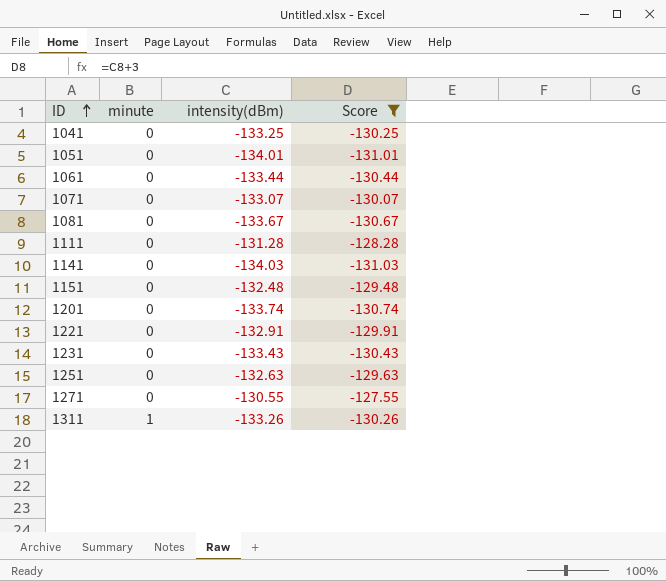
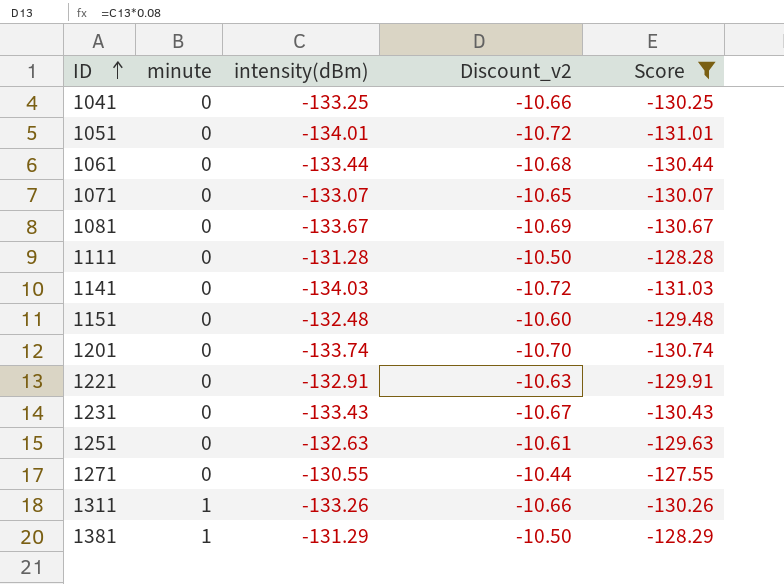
column Discount_v2 | formula: none -> [intensity(dBm)] * 0.08
row 1381: none -> 1 | -131.29 | -10.50 | -128.29

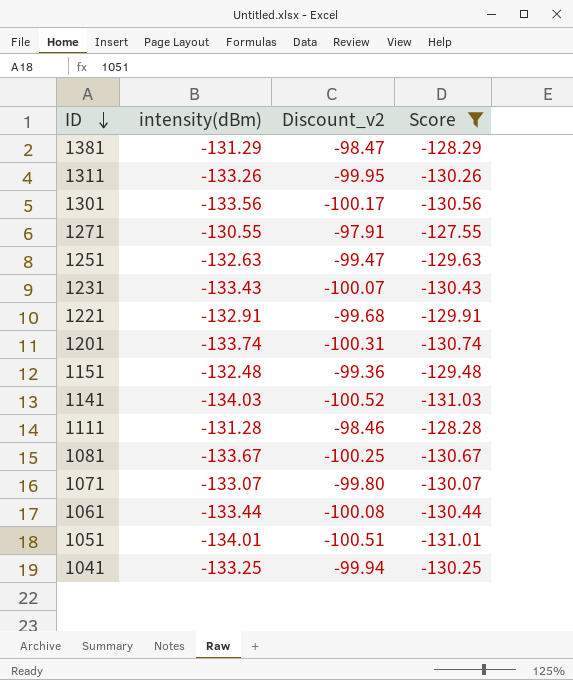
row order: ID ascending -> ID descending
column minute | position: 2 -> none
column Discount_v2 | formula: [intensity(dBm)] * 0.08 -> [intensity(dBm)] * 0.75
row 1301: none -> -133.56 | -100.17 | -130.56

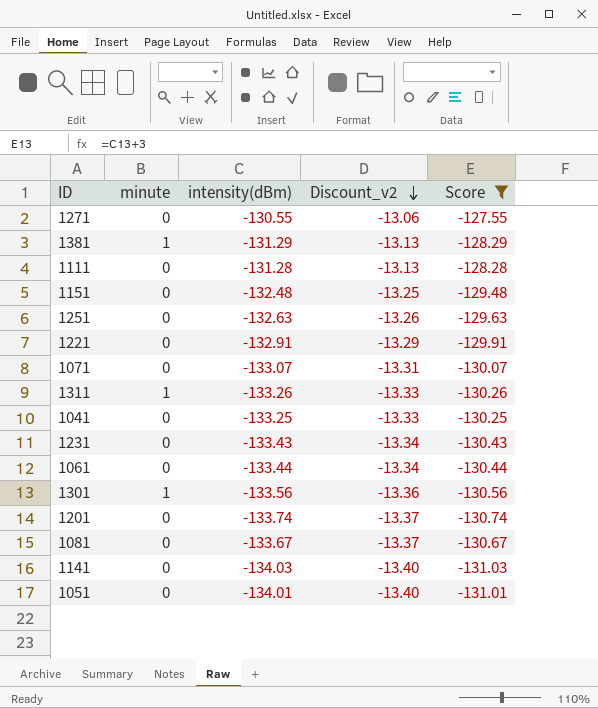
row order: ID descending -> Discount_v2 descending
column minute | position: none -> 2
column Discount_v2 | formula: [intensity(dBm)] * 0.75 -> [intensity(dBm)] * 0.1

